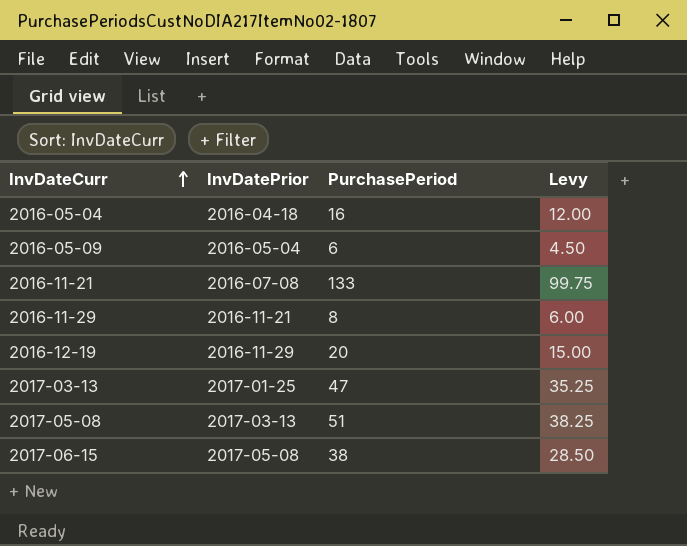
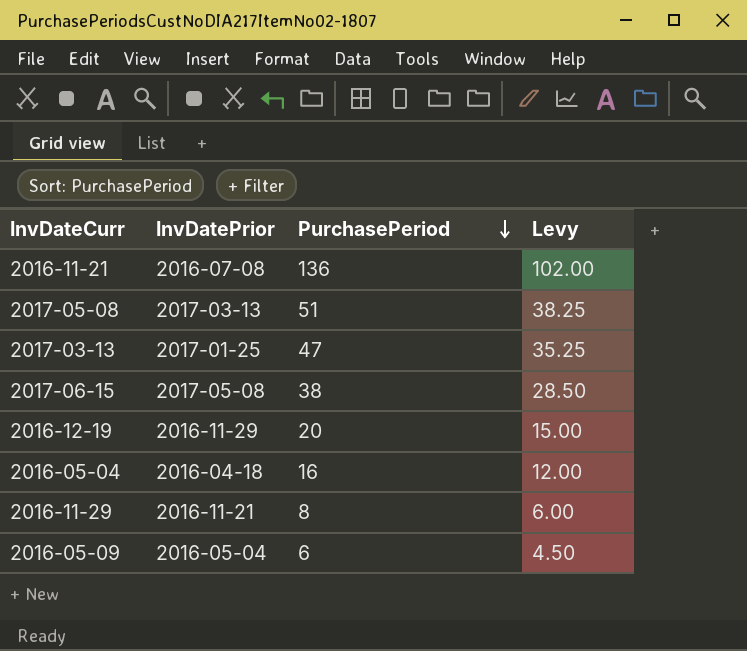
row order: InvDateCurr ascending -> PurchasePeriod descending
2016-11-21 | PurchasePeriod: 133 -> 136
2016-11-21 | Levy: 99.75 -> 102.00

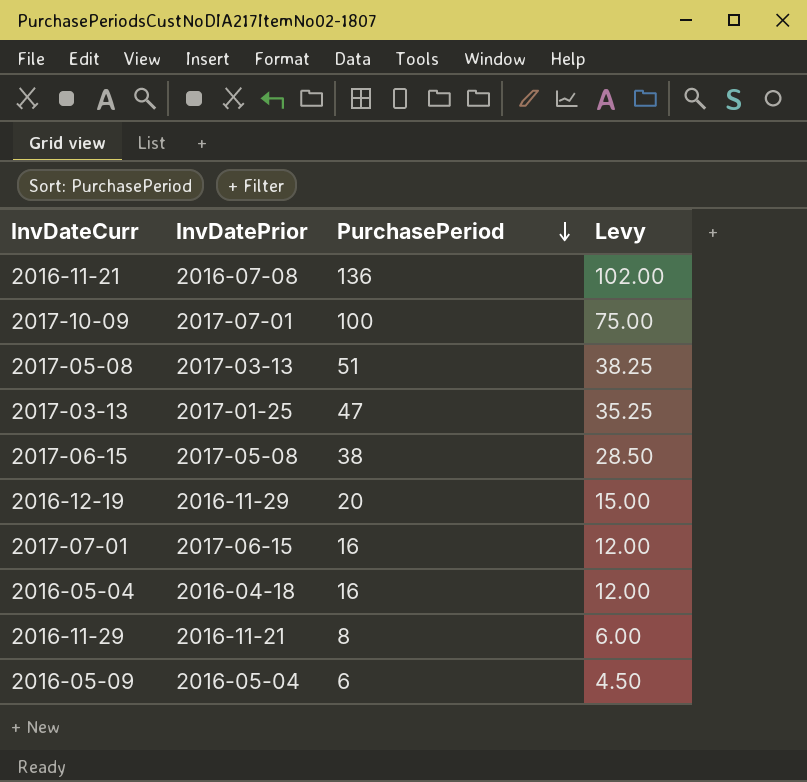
row 2017-10-09: none -> 2017-07-01 | 100 | 75.00
row 2017-07-01: none -> 2017-06-15 | 16 | 12.00

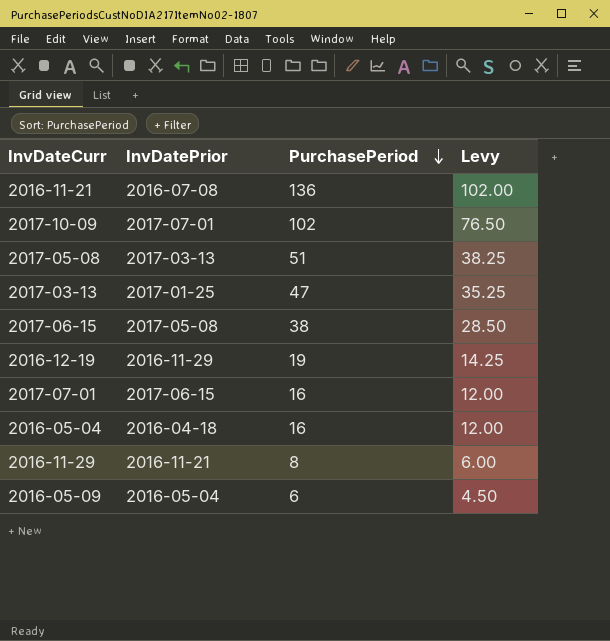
2017-10-09 | PurchasePeriod: 100 -> 102
2017-10-09 | Levy: 75.00 -> 76.50
2016-12-19 | PurchasePeriod: 20 -> 19
2016-12-19 | Levy: 15.00 -> 14.25

